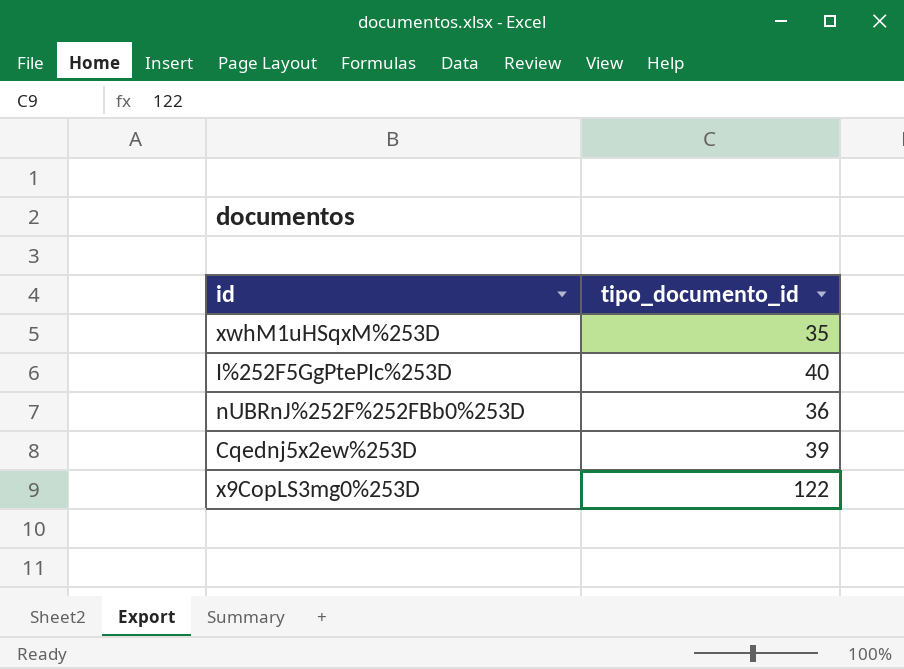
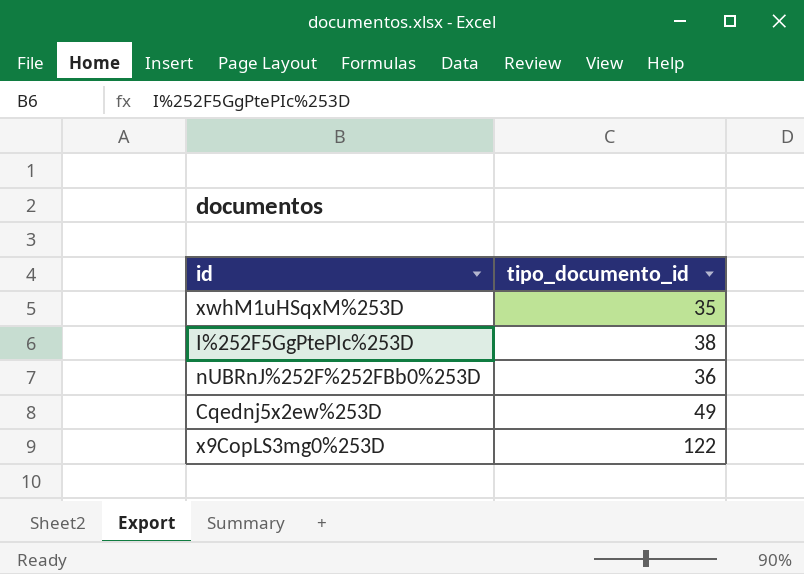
I%252F5GgPtePIc%253D | tipo_documento_id: 40 -> 38
Cqednj5x2ew%253D | tipo_documento_id: 39 -> 49

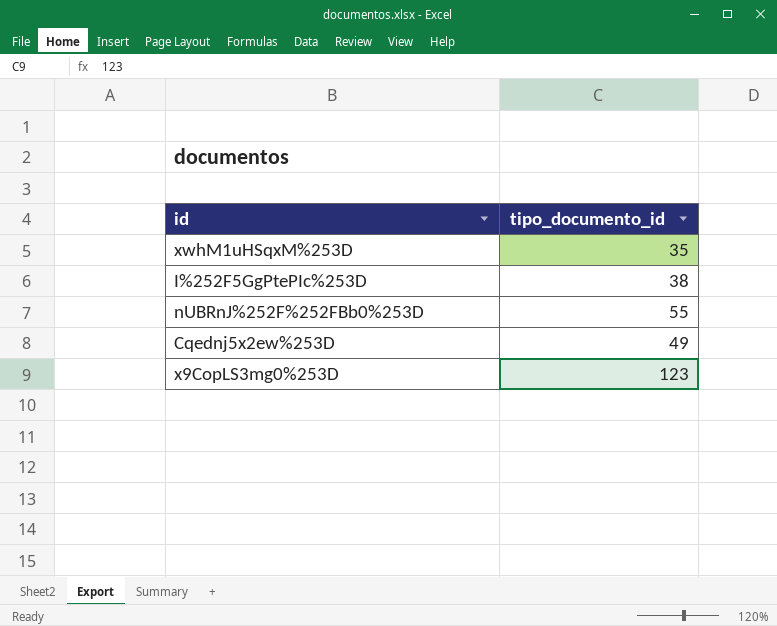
nUBRnJ%252F%252FBb0%253D | tipo_documento_id: 36 -> 55
x9CopLS3mg0%253D | tipo_documento_id: 122 -> 123

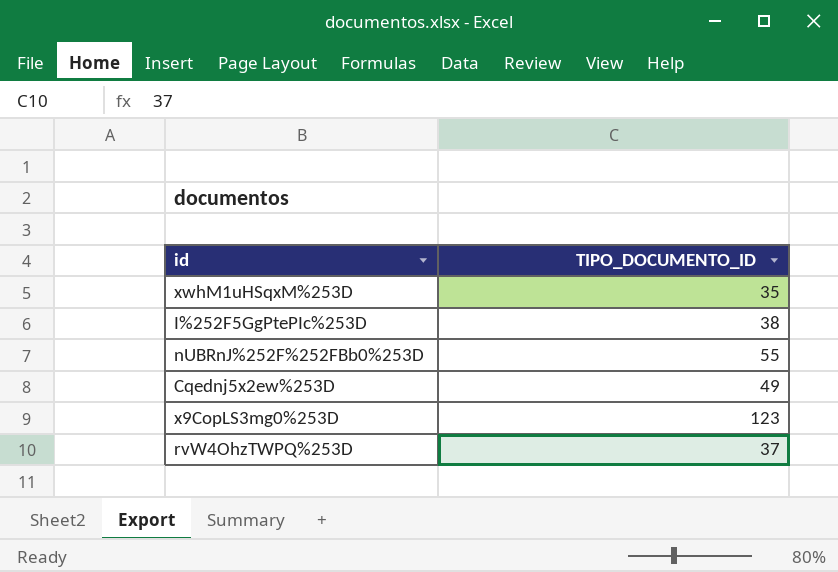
column name: tipo_documento_id -> TIPO_DOCUMENTO_ID
row rvW4OhzTWPQ%253D: none -> 37

